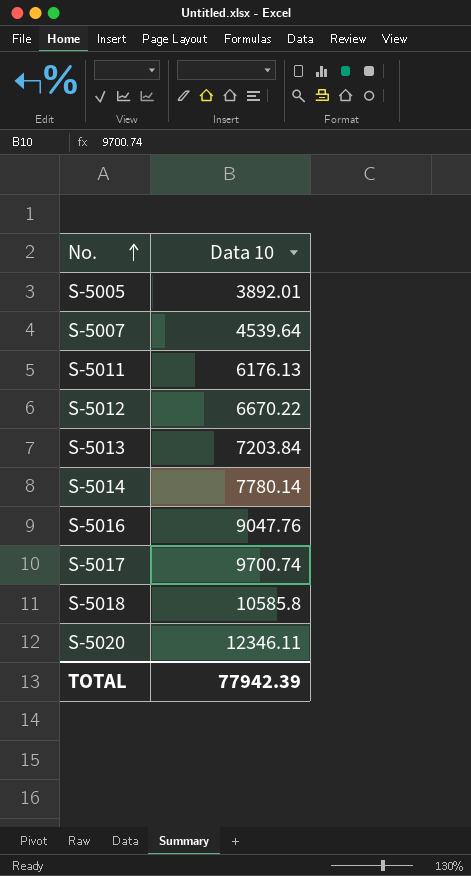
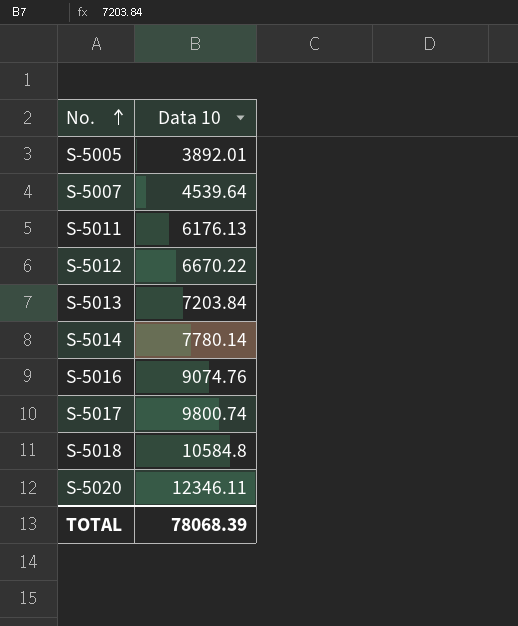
S-5016 | Data 10: 9047.76 -> 9074.76
S-5017 | Data 10: 9700.74 -> 9800.74
S-5018 | Data 10: 10585.8 -> 10584.8
TOTAL | Data 10: 77942.39 -> 78068.39

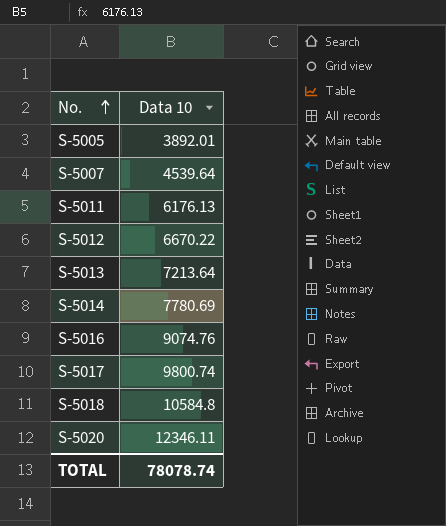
S-5013 | Data 10: 7203.84 -> 7213.64
S-5014 | Data 10: 7780.14 -> 7780.69
TOTAL | Data 10: 78068.39 -> 78078.74

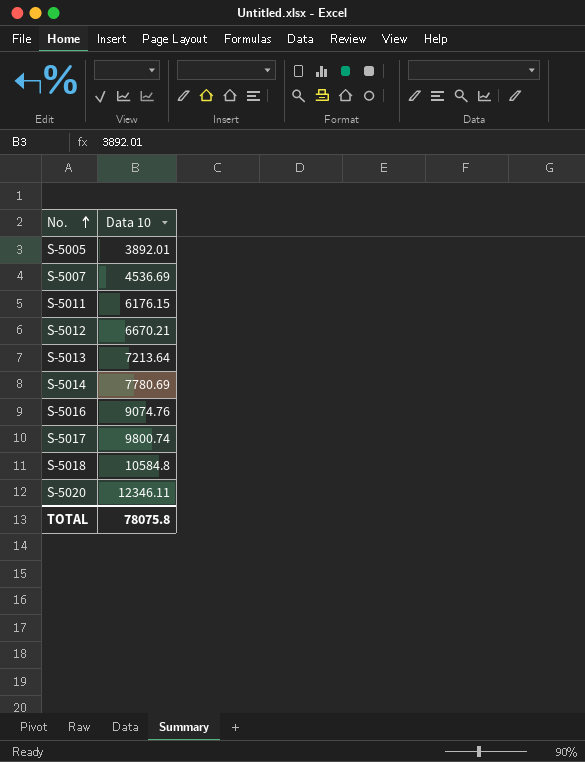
S-5007 | Data 10: 4539.64 -> 4536.69
S-5011 | Data 10: 6176.13 -> 6176.15
S-5012 | Data 10: 6670.22 -> 6670.21
TOTAL | Data 10: 78078.74 -> 78075.8

